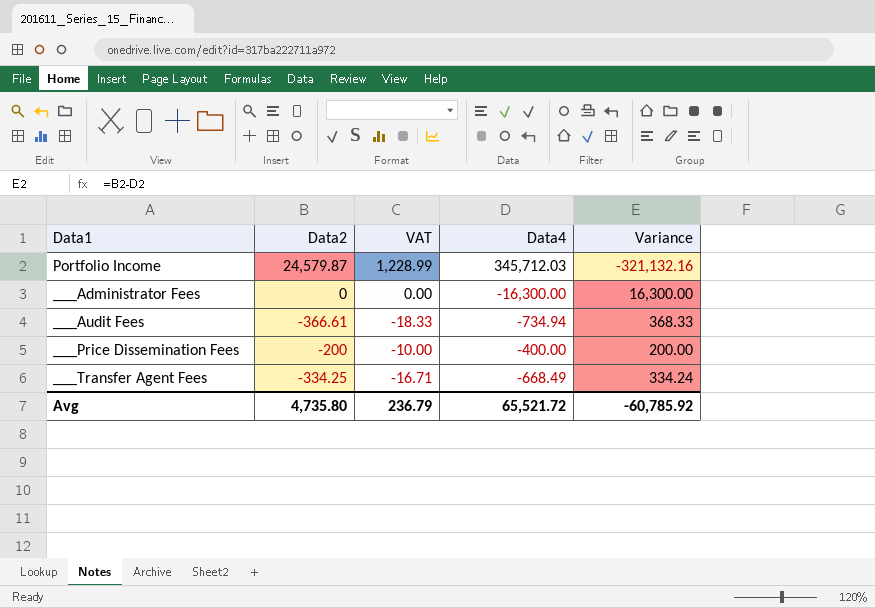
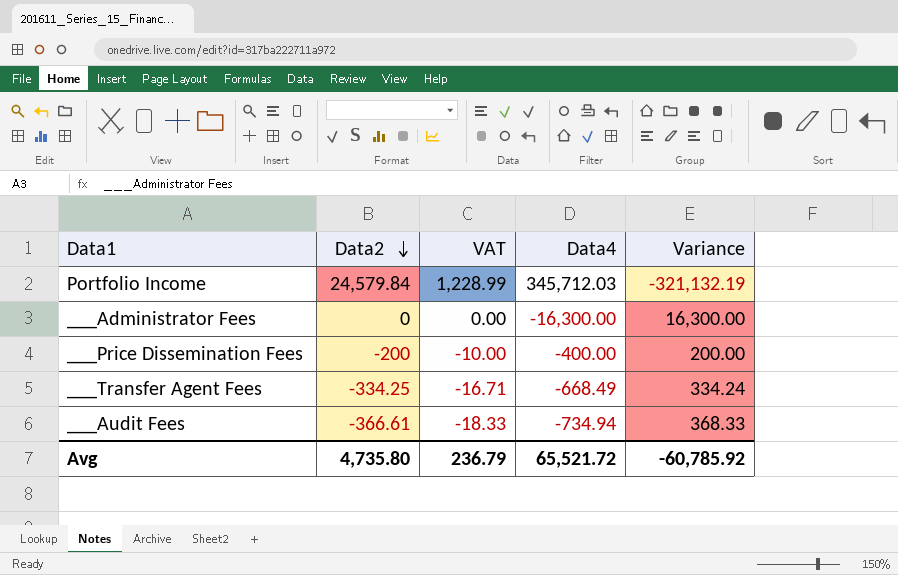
row order: none -> Data2 descending
Portfolio Income | Data2: 24,579.87 -> 24,579.84
Portfolio Income | Variance: -321,132.16 -> -321,132.19

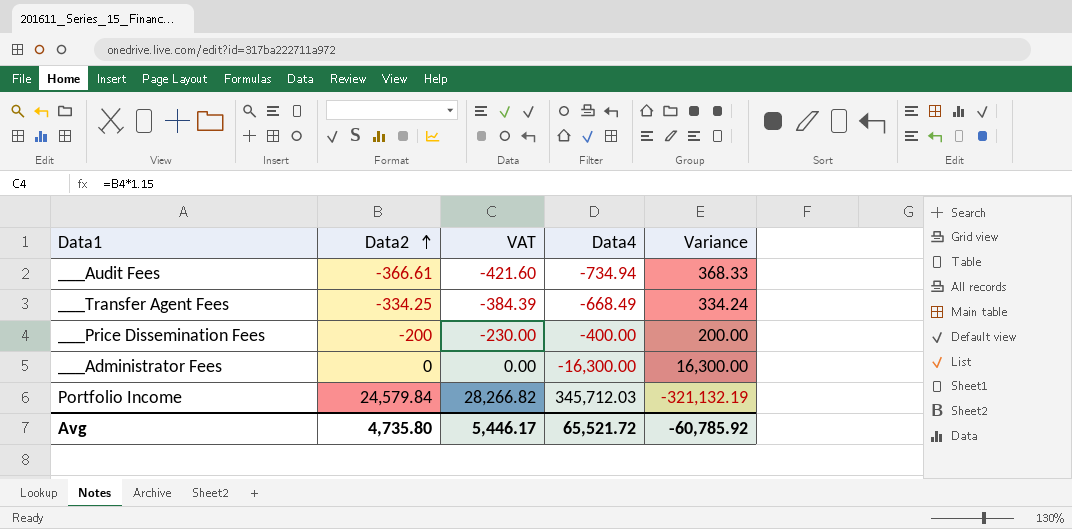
row order: Data2 descending -> Data2 ascending
column VAT | formula: [Data2] * 0.05 -> [Data2] * 1.15
Avg | VAT: 236.79 -> 5,446.17

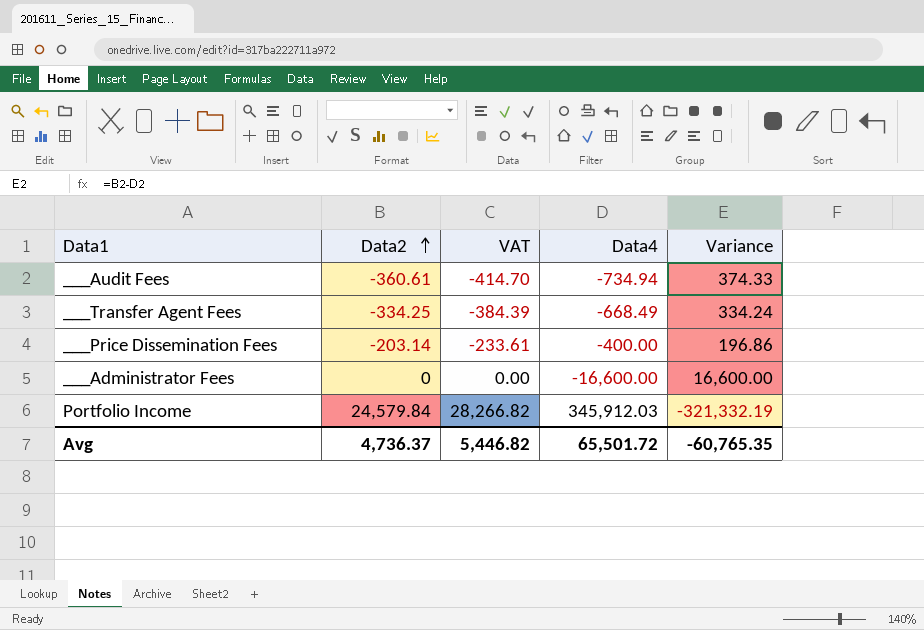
___Audit Fees | Data2: -366.61 -> -360.61
___Audit Fees | VAT: -421.60 -> -414.70
___Audit Fees | Variance: 368.33 -> 374.33
___Price Dissemination Fees | Data2: -200 -> -203.14
___Price Dissemination Fees | VAT: -230.00 -> -233.61
___Price Dissemination Fees | Variance: 200.00 -> 196.86
___Administrator Fees | Data4: -16,300.00 -> -16,600.00
___Administrator Fees | Variance: 16,300.00 -> 16,600.00
Portfolio Income | Data4: 345,712.03 -> 345,912.03
Portfolio Income | Variance: -321,132.19 -> -321,332.19
Avg | Data2: 4,735.80 -> 4,736.37
Avg | VAT: 5,446.17 -> 5,446.82
Avg | Data4: 65,521.72 -> 65,501.72
Avg | Variance: -60,785.92 -> -60,765.35

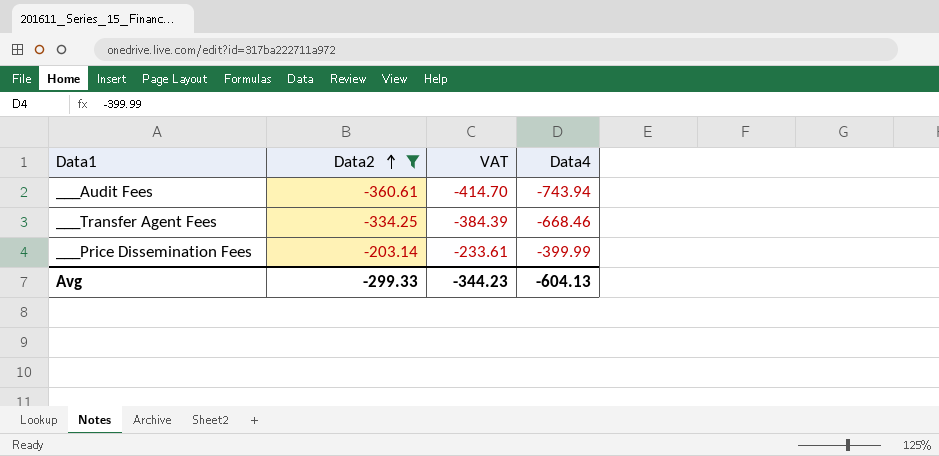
filter: none -> Data2 <= -203.14
column Variance | formula: [Data2] - [Data4] -> none
___Audit Fees | Data4: -734.94 -> -743.94
___Transfer Agent Fees | Data4: -668.49 -> -668.46
___Price Dissemination Fees | Data4: -400.00 -> -399.99
Avg | Data2: 4,736.37 -> -299.33
Avg | VAT: 5,446.82 -> -344.23
Avg | Data4: 65,501.72 -> -604.13

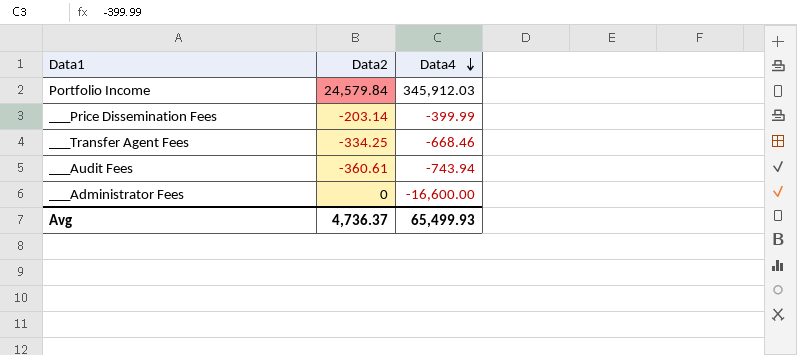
filter: Data2 <= -203.14 -> none
row order: Data2 ascending -> Data4 descending
column VAT | formula: [Data2] * 1.15 -> none
Avg | Data2: -299.33 -> 4,736.37
Avg | Data4: -604.13 -> 65,499.93

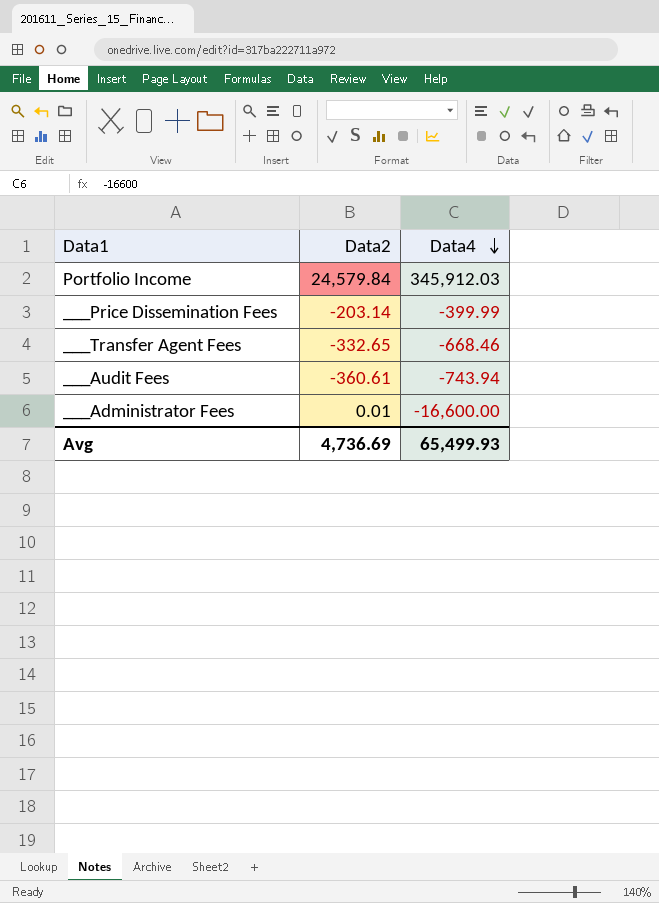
___Transfer Agent Fees | Data2: -334.25 -> -332.65
___Administrator Fees | Data2: 0 -> 0.01
Avg | Data2: 4,736.37 -> 4,736.69

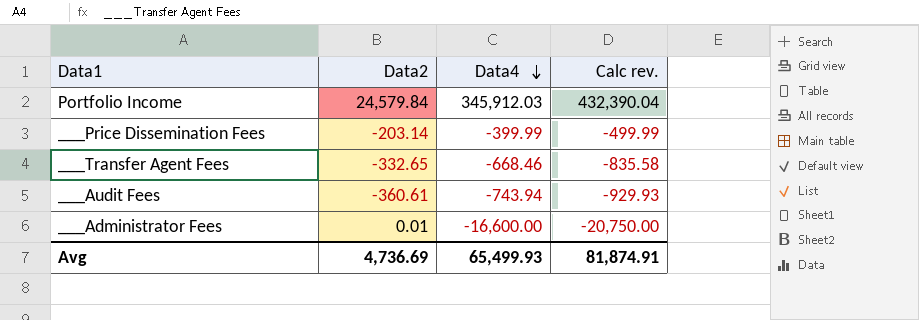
column Calc rev. | formula: none -> [Data4] * 1.25

